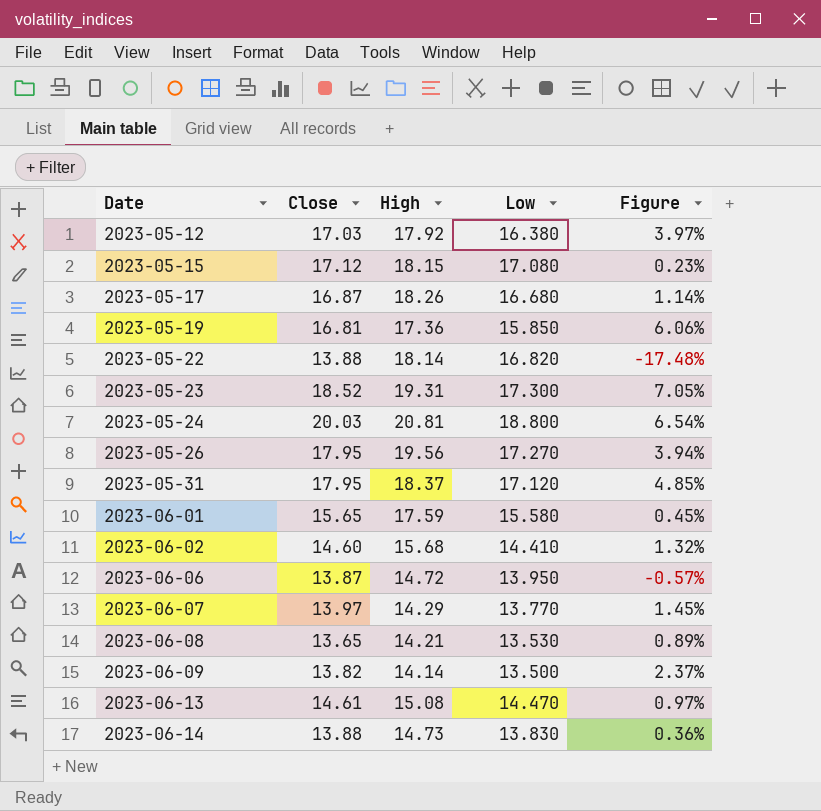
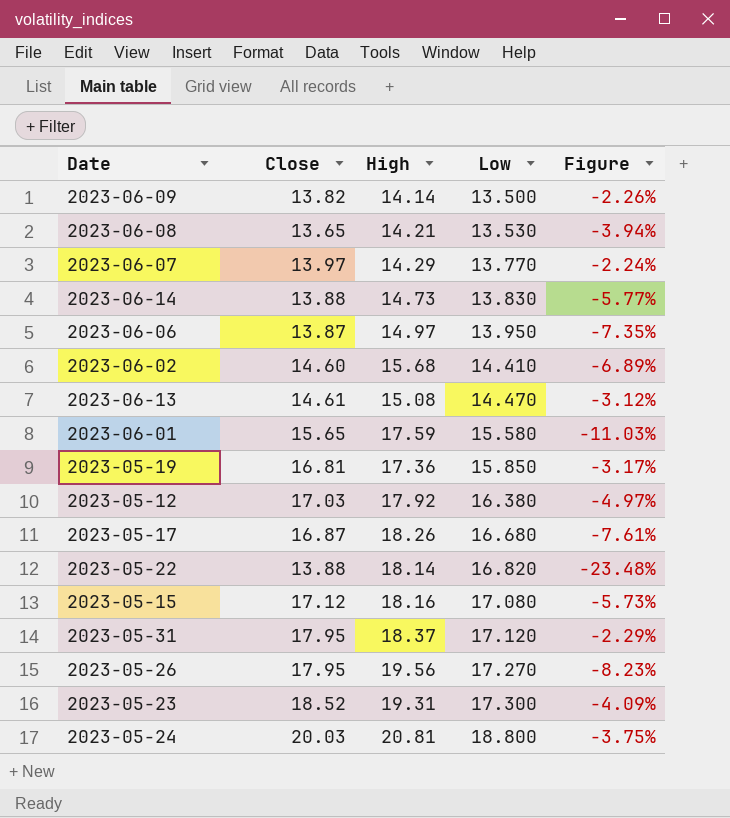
row order: Date ascending -> Low ascending
column Figure | formula: ([Close] - [Low]) / [Low] -> ([Close] - [High]) / [High]
2023-06-06 | High: 14.72 -> 14.97
2023-05-15 | High: 18.15 -> 18.16

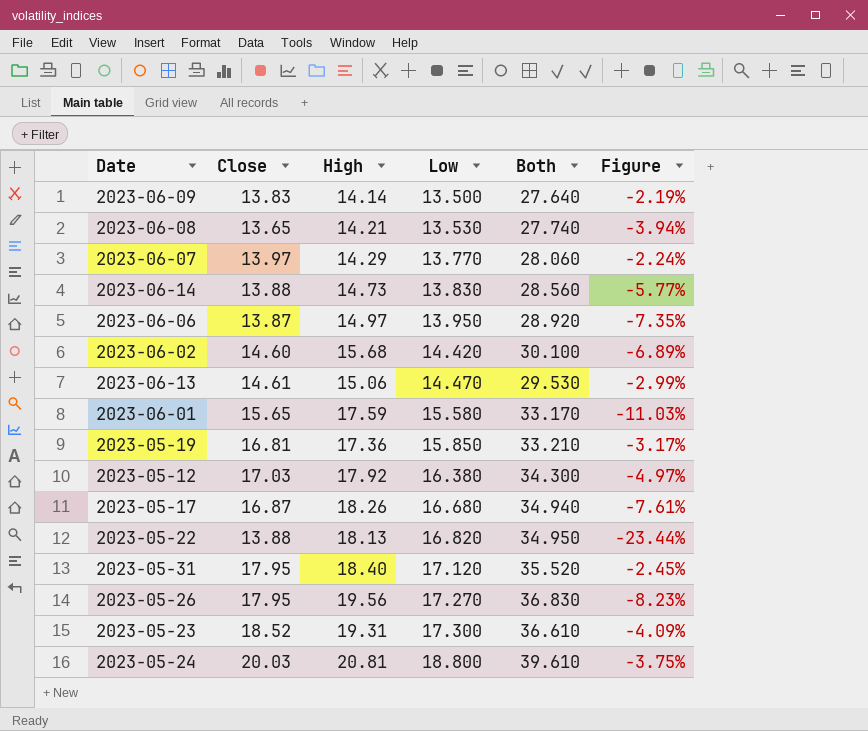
column Both | formula: none -> [High] + [Low]
row 2023-05-15: 17.12 | 18.16 | 17.080 | -5.73% -> none
2023-06-09 | Close: 13.82 -> 13.83
2023-06-09 | Figure: -2.26% -> -2.19%
2023-06-02 | Low: 14.410 -> 14.420
2023-06-13 | High: 15.08 -> 15.06
2023-06-13 | Figure: -3.12% -> -2.99%
2023-05-22 | High: 18.14 -> 18.13
2023-05-22 | Figure: -23.48% -> -23.44%
2023-05-31 | High: 18.37 -> 18.40
2023-05-31 | Figure: -2.29% -> -2.45%

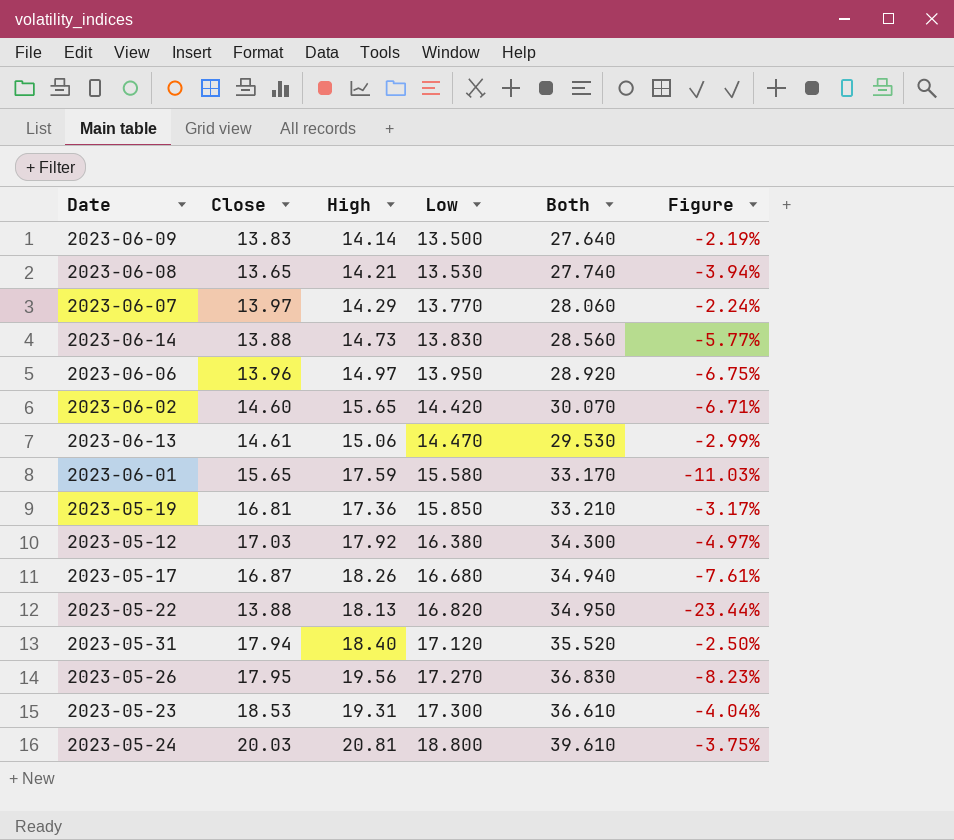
2023-06-06 | Close: 13.87 -> 13.96
2023-06-06 | Figure: -7.35% -> -6.75%
2023-06-02 | High: 15.68 -> 15.65
2023-06-02 | Both: 30.100 -> 30.070
2023-06-02 | Figure: -6.89% -> -6.71%
2023-05-31 | Close: 17.95 -> 17.94
2023-05-31 | Figure: -2.45% -> -2.50%
2023-05-23 | Close: 18.52 -> 18.53
2023-05-23 | Figure: -4.09% -> -4.04%

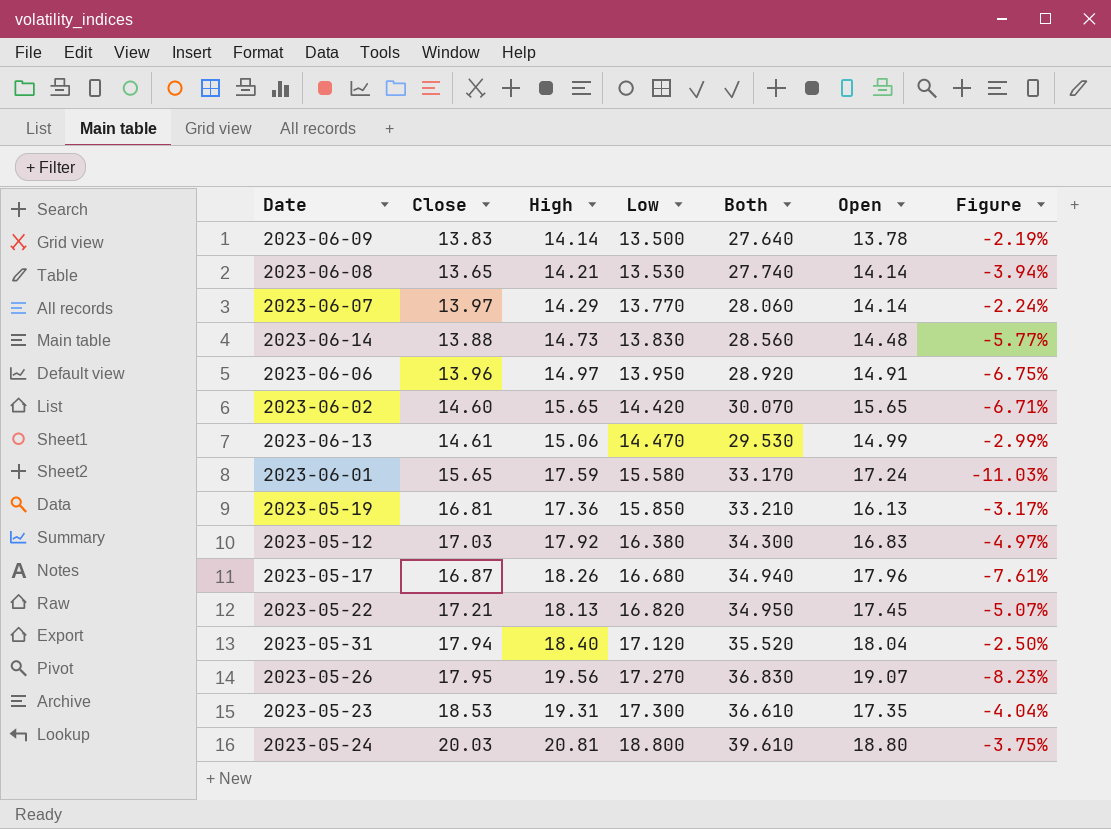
column Open | position: none -> 6
2023-05-22 | Close: 13.88 -> 17.21
2023-05-22 | Figure: -23.44% -> -5.07%

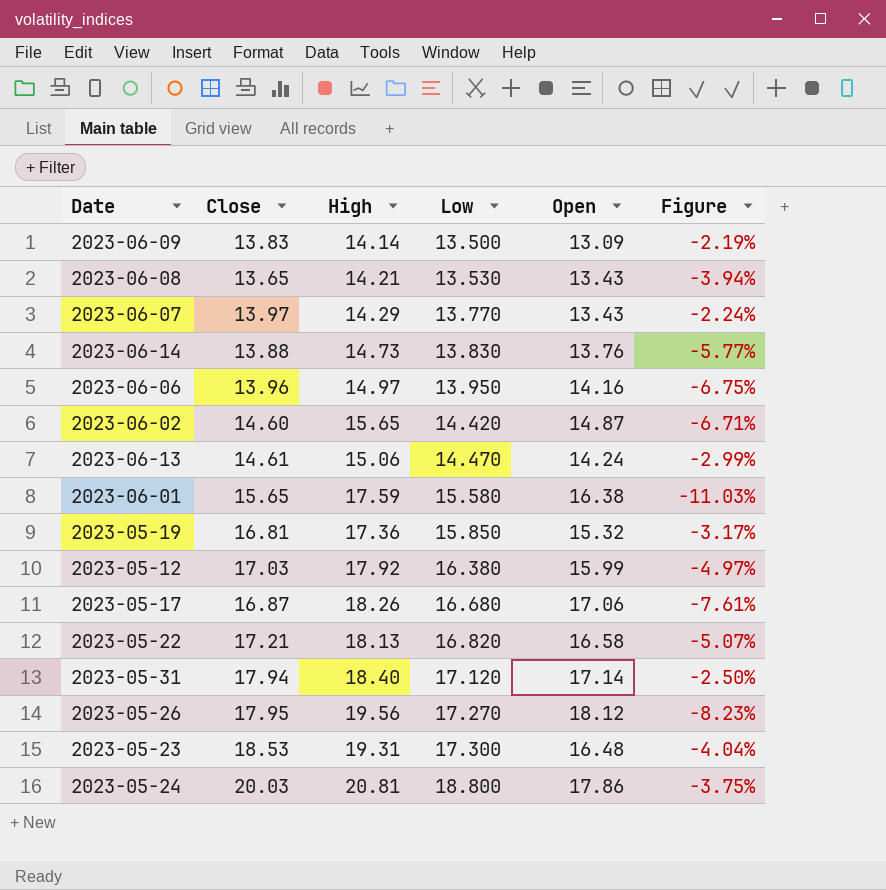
column Both | formula: [High] + [Low] -> none
2023-06-09 | Open: 13.78 -> 13.09
2023-06-08 | Open: 14.14 -> 13.43
2023-06-07 | Open: 14.14 -> 13.43
2023-06-14 | Open: 14.48 -> 13.76
2023-06-06 | Open: 14.91 -> 14.16
2023-06-02 | Open: 15.65 -> 14.87
2023-06-13 | Open: 14.99 -> 14.24
2023-06-01 | Open: 17.24 -> 16.38
2023-05-19 | Open: 16.13 -> 15.32
2023-05-12 | Open: 16.83 -> 15.99
2023-05-17 | Open: 17.96 -> 17.06
2023-05-22 | Open: 17.45 -> 16.58
2023-05-31 | Open: 18.04 -> 17.14
2023-05-26 | Open: 19.07 -> 18.12
2023-05-23 | Open: 17.35 -> 16.48
2023-05-24 | Open: 18.80 -> 17.86

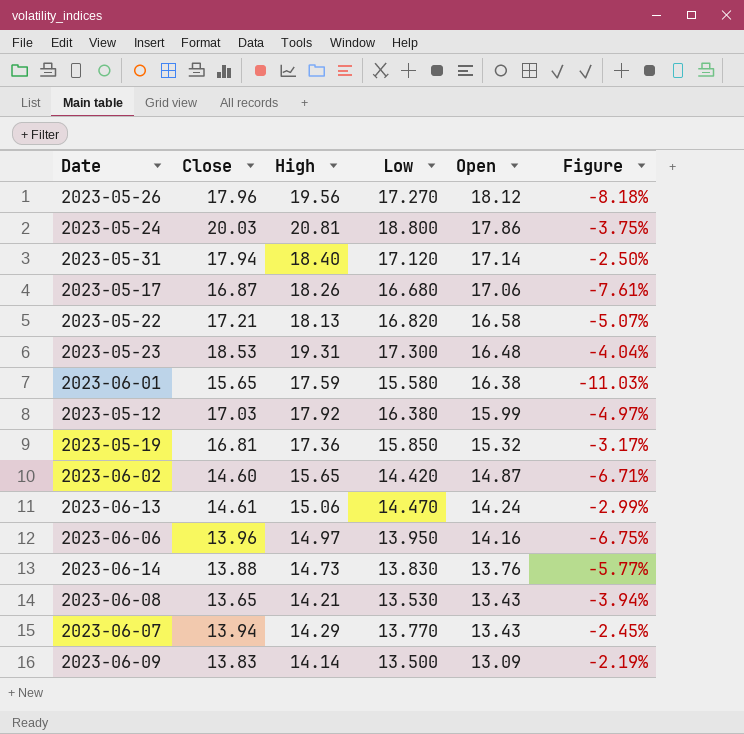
row order: Low ascending -> Open descending
2023-05-26 | Close: 17.95 -> 17.96
2023-05-26 | Figure: -8.23% -> -8.18%
2023-06-07 | Close: 13.97 -> 13.94
2023-06-07 | Figure: -2.24% -> -2.45%

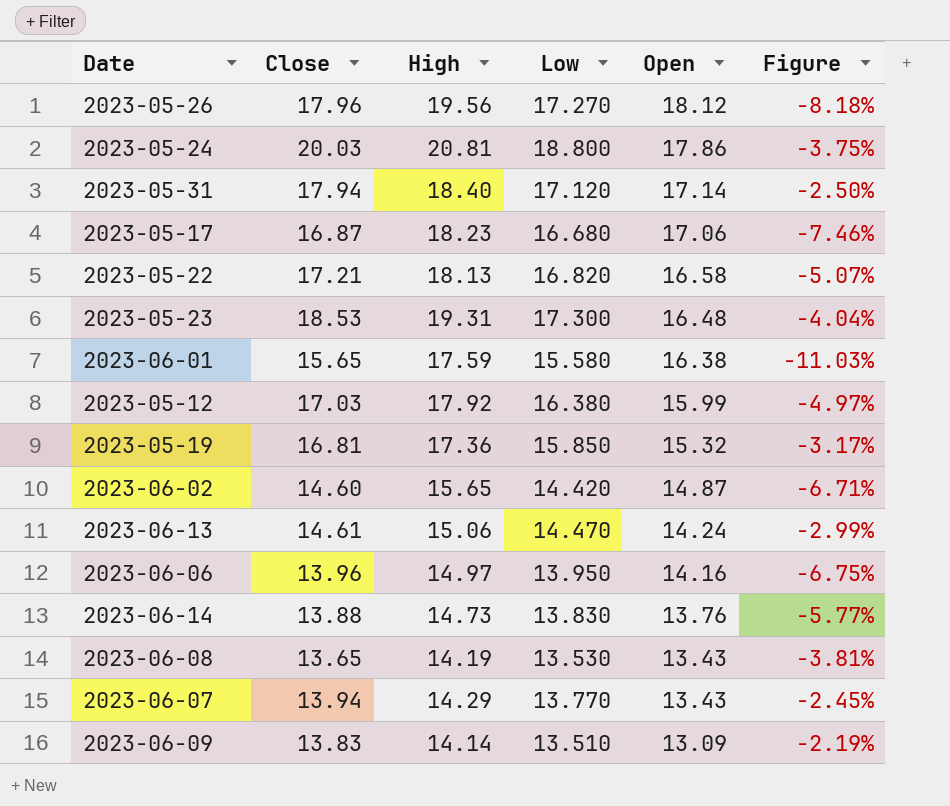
2023-05-17 | High: 18.26 -> 18.23
2023-05-17 | Figure: -7.61% -> -7.46%
2023-06-08 | High: 14.21 -> 14.19
2023-06-08 | Figure: -3.94% -> -3.81%
2023-06-09 | Low: 13.500 -> 13.510

